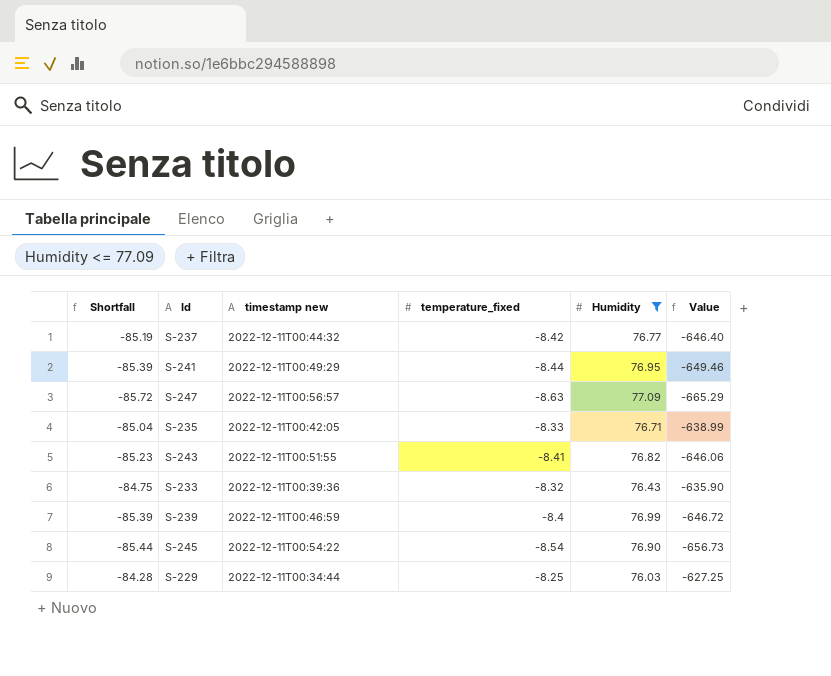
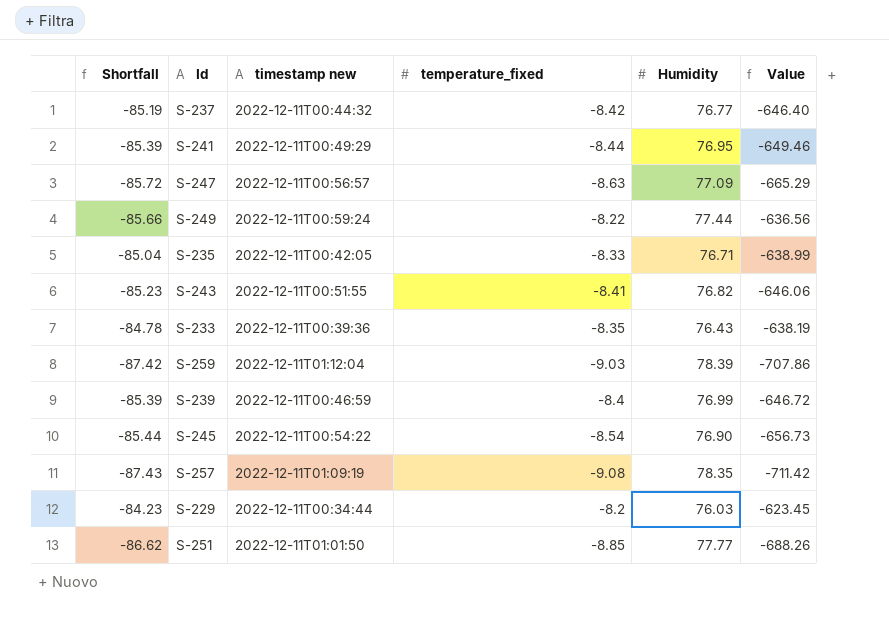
filter: Humidity <= 77.09 -> none
S-233 | Shortfall: -84.75 -> -84.78
S-233 | temperature_fixed: -8.32 -> -8.35
S-233 | Value: -635.90 -> -638.19
S-229 | Shortfall: -84.28 -> -84.23
S-229 | temperature_fixed: -8.25 -> -8.2
S-229 | Value: -627.25 -> -623.45

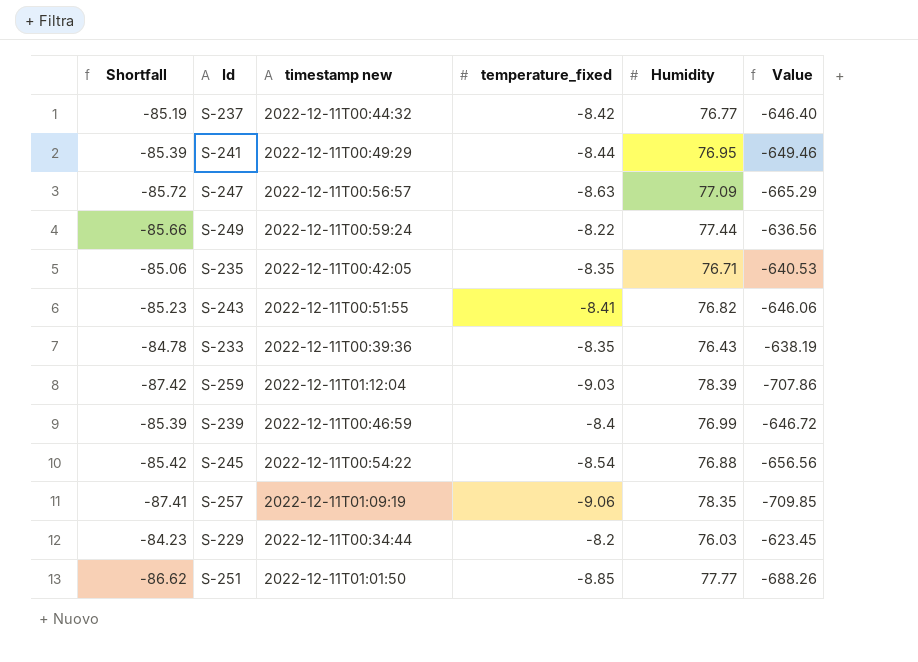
S-235 | Shortfall: -85.04 -> -85.06
S-235 | temperature_fixed: -8.33 -> -8.35
S-235 | Value: -638.99 -> -640.53
S-245 | Shortfall: -85.44 -> -85.42
S-245 | Humidity: 76.90 -> 76.88
S-245 | Value: -656.73 -> -656.56
S-257 | Shortfall: -87.43 -> -87.41
S-257 | temperature_fixed: -9.08 -> -9.06
S-257 | Value: -711.42 -> -709.85

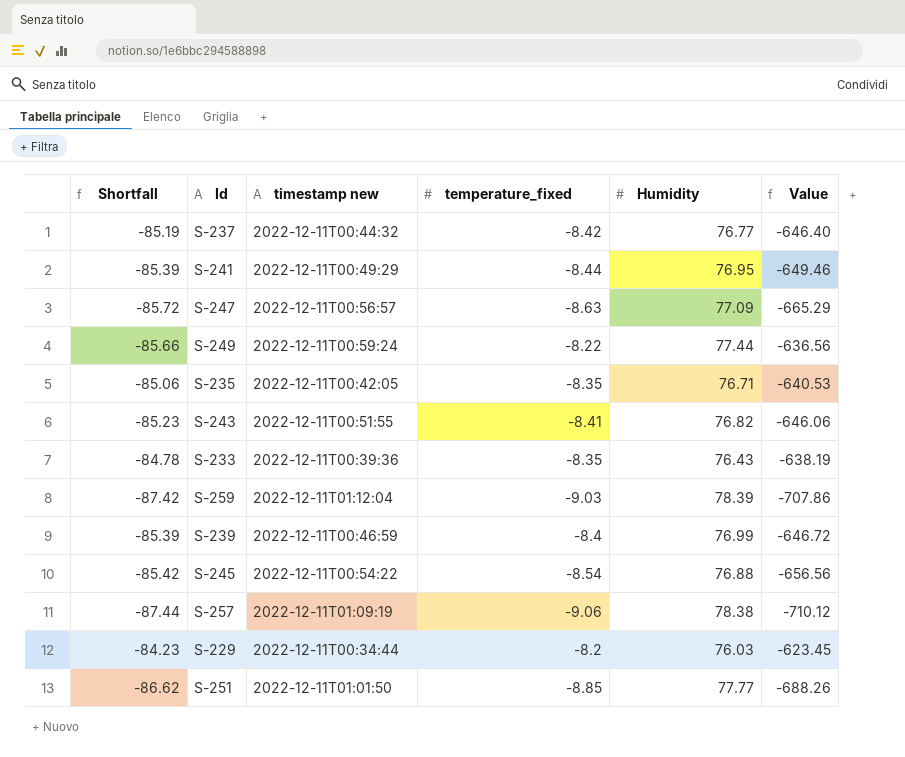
S-257 | Shortfall: -87.41 -> -87.44
S-257 | Humidity: 78.35 -> 78.38
S-257 | Value: -709.85 -> -710.12

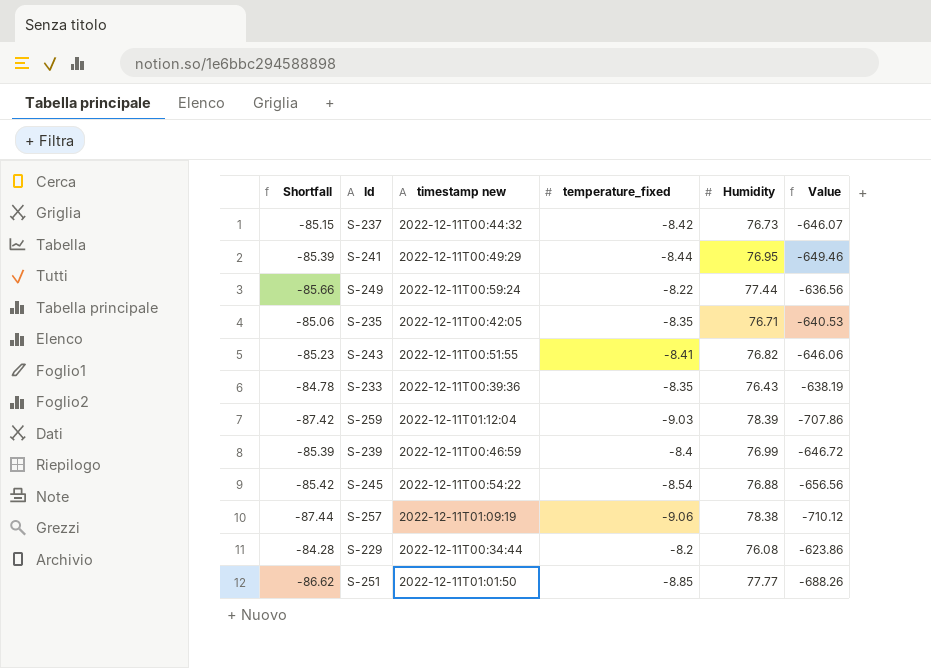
row S-247: -85.72 | 2022-12-11T00:56:57 | -8.63 | 77.09 | -665.29 -> none
S-237 | Shortfall: -85.19 -> -85.15
S-237 | Humidity: 76.77 -> 76.73
S-237 | Value: -646.40 -> -646.07
S-229 | Shortfall: -84.23 -> -84.28
S-229 | Humidity: 76.03 -> 76.08
S-229 | Value: -623.45 -> -623.86

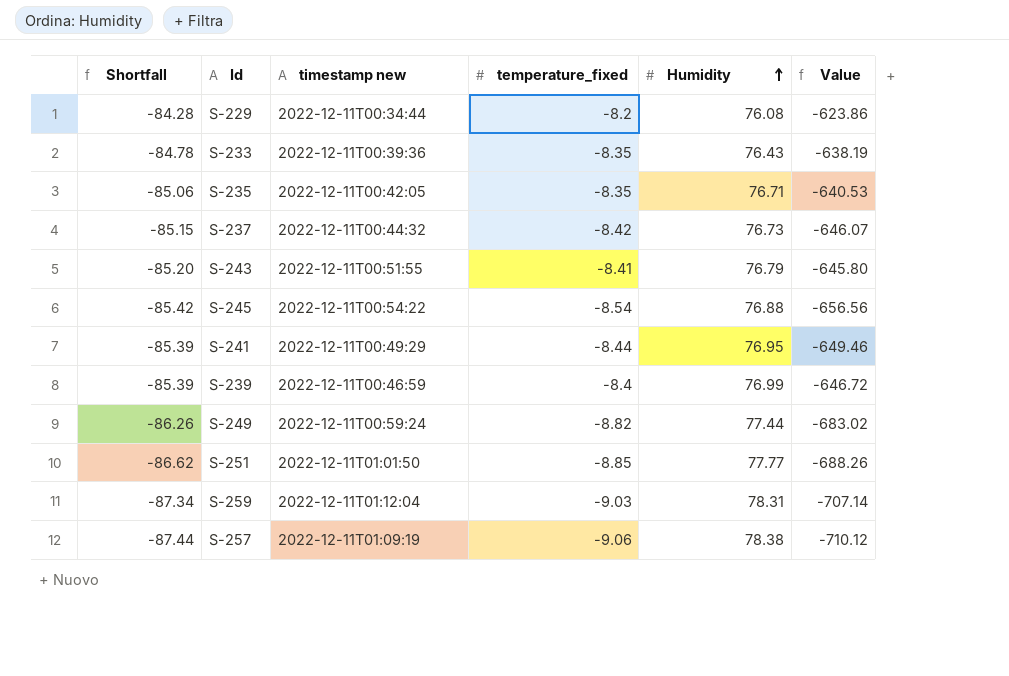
row order: none -> Humidity ascending
S-243 | Shortfall: -85.23 -> -85.20
S-243 | Humidity: 76.82 -> 76.79
S-243 | Value: -646.06 -> -645.80
S-249 | Shortfall: -85.66 -> -86.26
S-249 | temperature_fixed: -8.22 -> -8.82
S-249 | Value: -636.56 -> -683.02
S-259 | Shortfall: -87.42 -> -87.34
S-259 | Humidity: 78.39 -> 78.31
S-259 | Value: -707.86 -> -707.14

